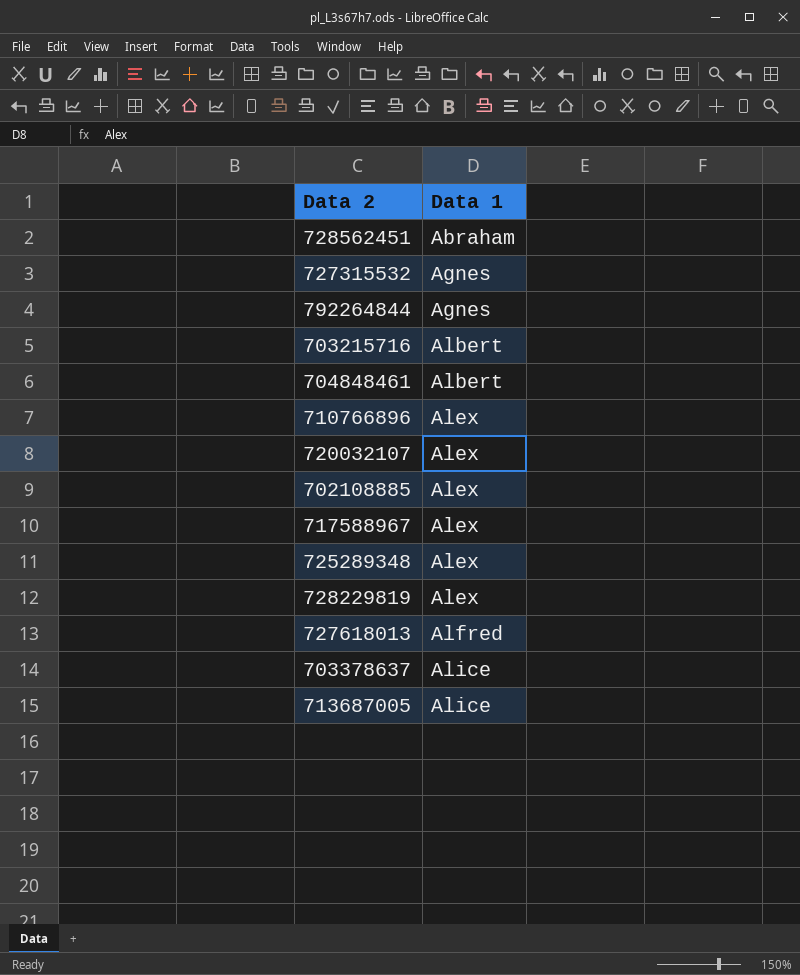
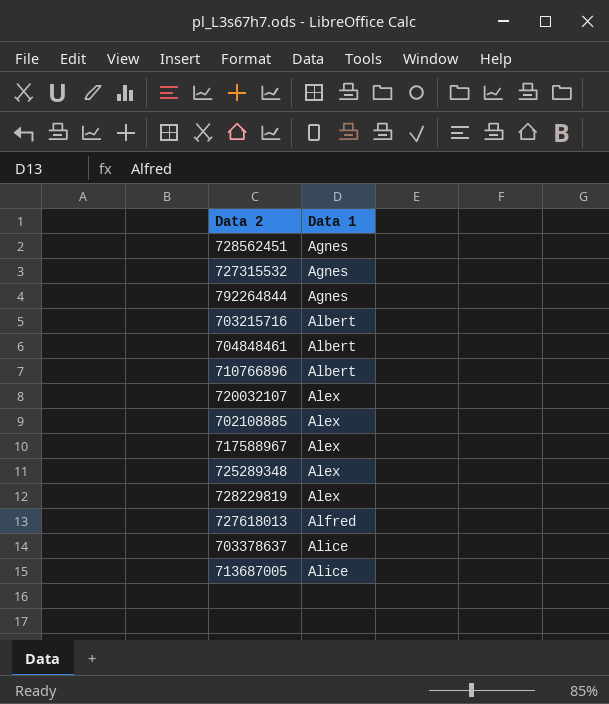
728562451 | Data 1: Abraham -> Agnes
710766896 | Data 1: Alex -> Albert

